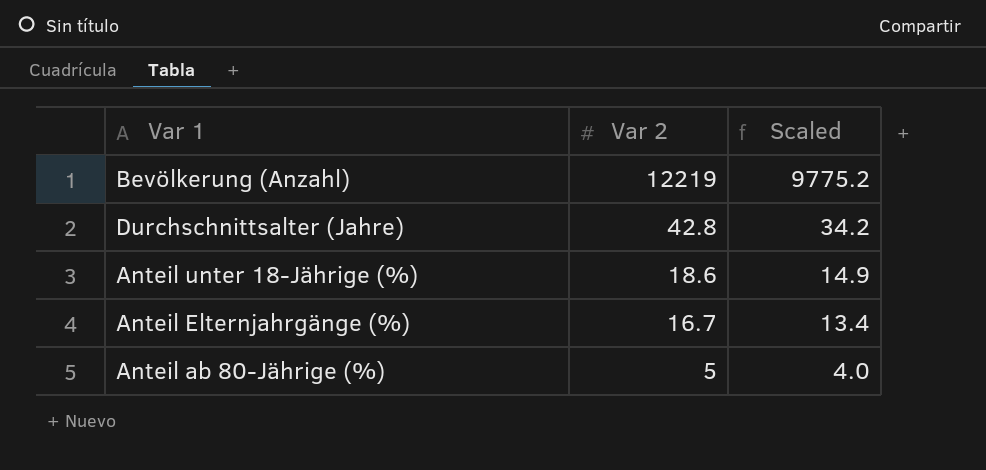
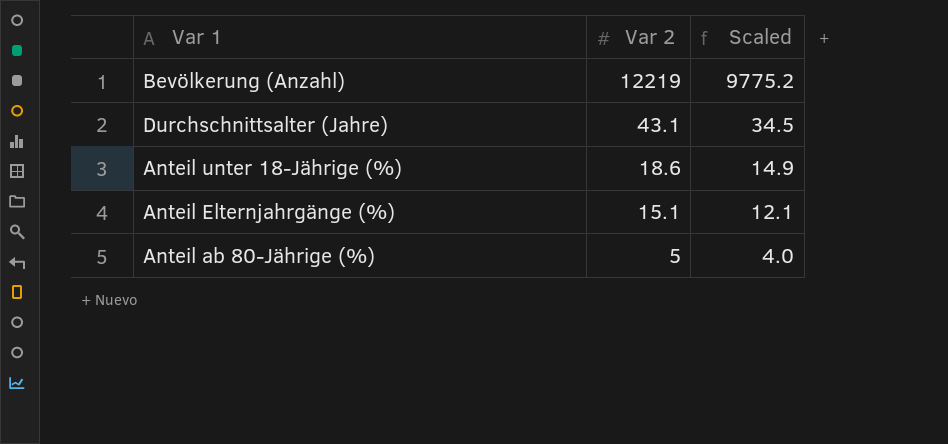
Durchschnittsalter (Jahre) | Var 2: 42.8 -> 43.1
Durchschnittsalter (Jahre) | Scaled: 34.2 -> 34.5
Anteil Elternjahrgänge (%) | Var 2: 16.7 -> 15.1
Anteil Elternjahrgänge (%) | Scaled: 13.4 -> 12.1

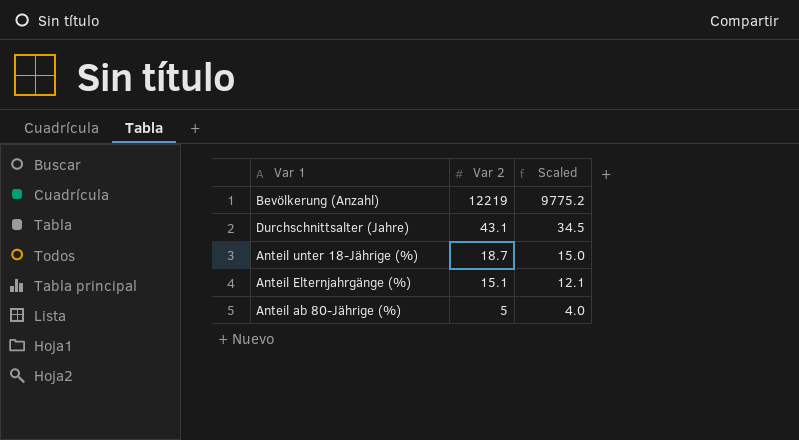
Anteil unter 18-Jährige (%) | Var 2: 18.6 -> 18.7
Anteil unter 18-Jährige (%) | Scaled: 14.9 -> 15.0

